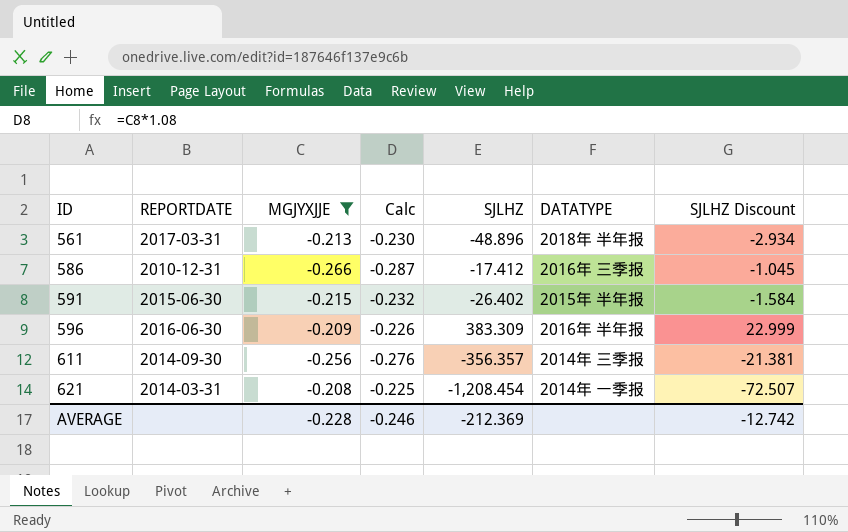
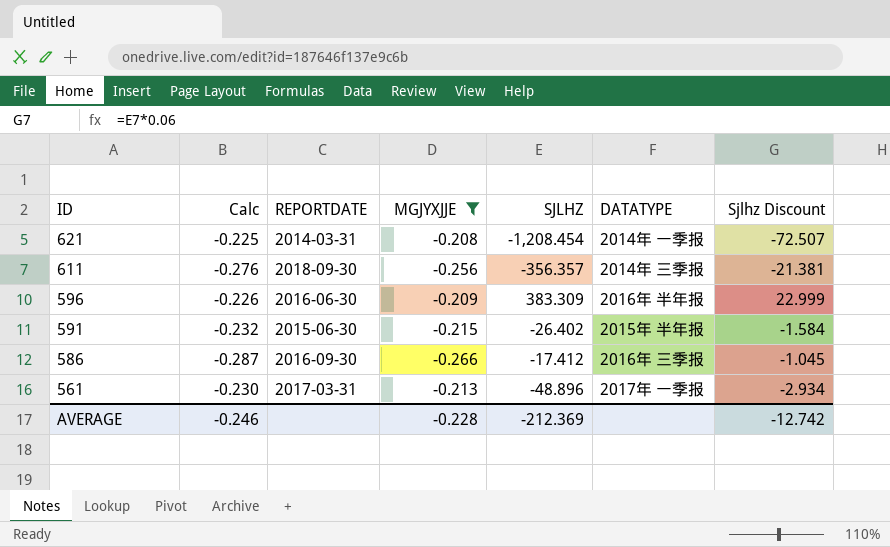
row order: ID ascending -> ID descending
column Calc | position: 4 -> 2
column name: SJLHZ Discount -> Sjlhz Discount
611 | REPORTDATE: 2014-09-30 -> 2018-09-30
586 | REPORTDATE: 2010-12-31 -> 2016-09-30
561 | DATATYPE: 2018年 半年报 -> 2017年 一季报

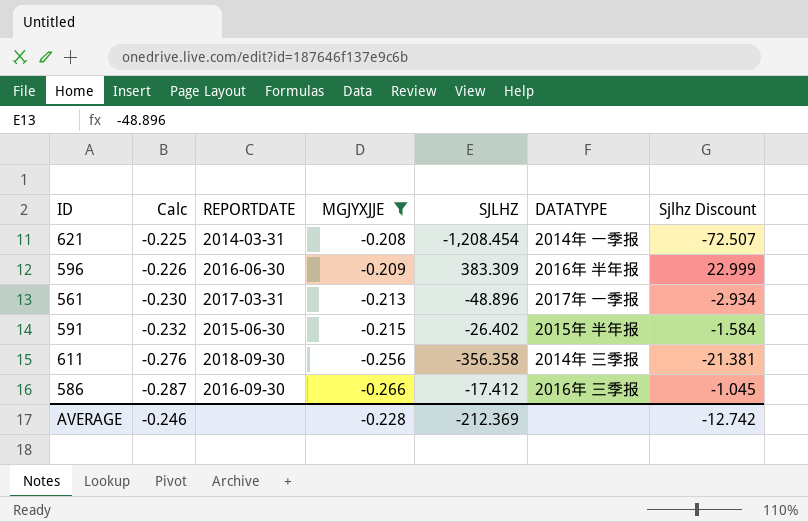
row order: ID descending -> Calc descending
611 | SJLHZ: -356.357 -> -356.358

